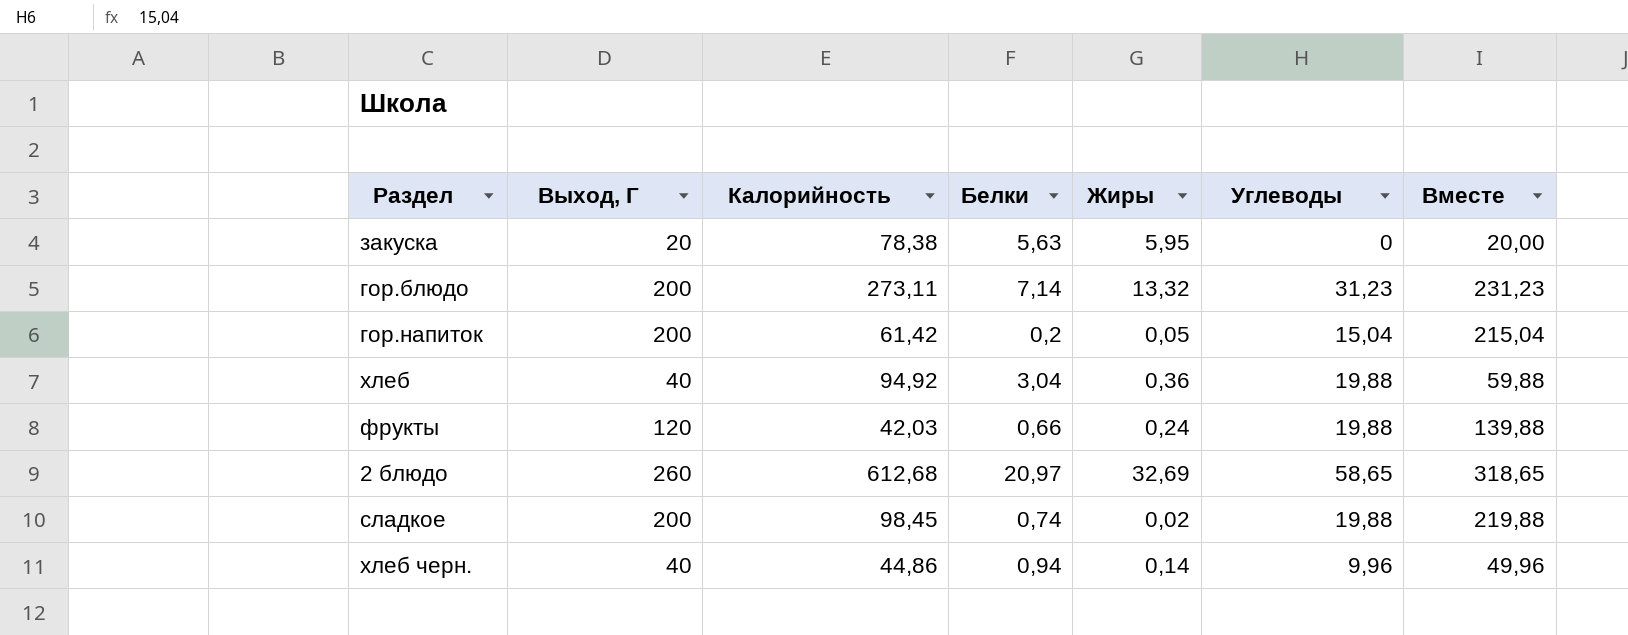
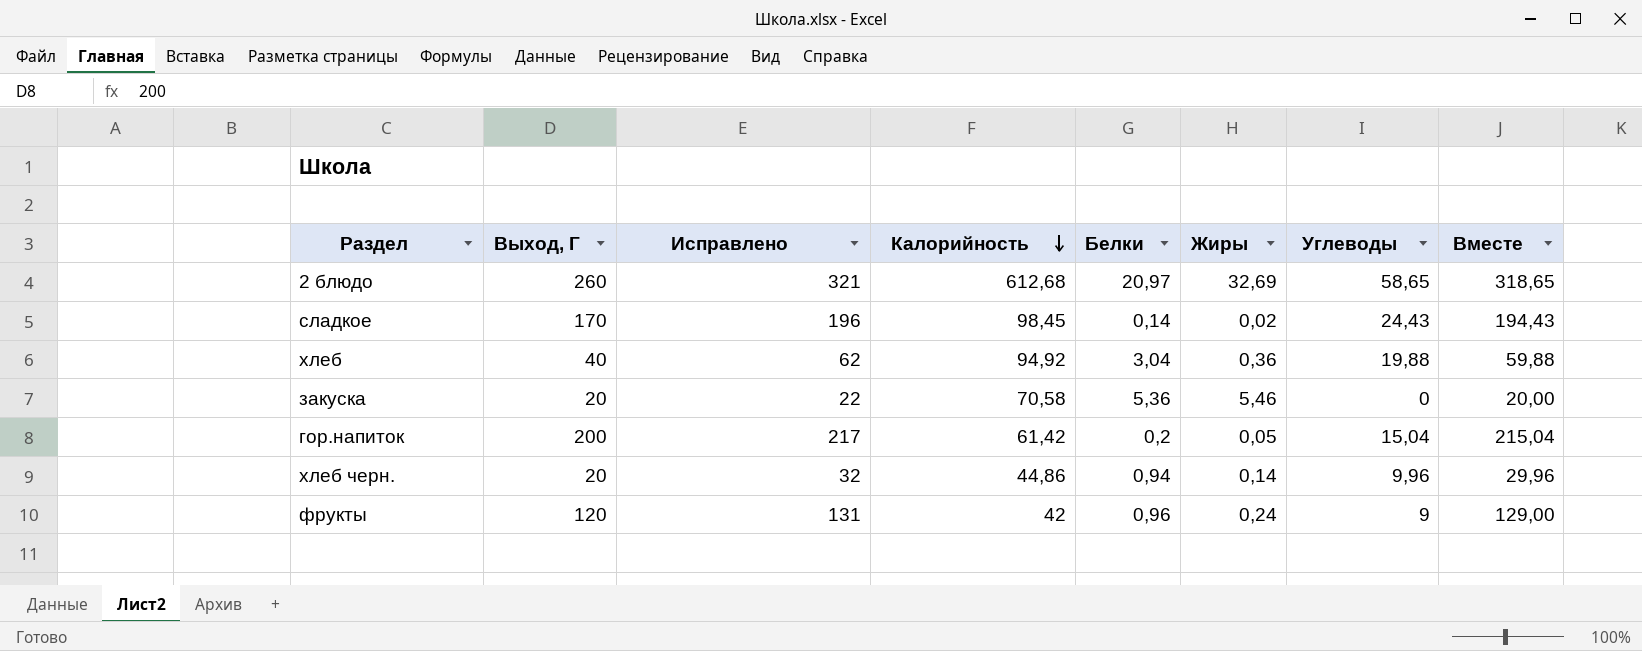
row order: none -> Калорийность descending
column Исправлено | formula: none -> [Вместе] + 2
row гор.блюдо: 200 | 273,11 | 7,14 | 13,32 | 31,23 | 231,23 -> none
сладкое | Выход, Г: 200 -> 170
сладкое | Белки: 0,74 -> 0,14
сладкое | Углеводы: 19,88 -> 24,43
сладкое | Вместе: 219,88 -> 194,43
закуска | Калорийность: 78,38 -> 70,58
закуска | Белки: 5,63 -> 5,36
закуска | Жиры: 5,95 -> 5,46
хлеб черн. | Выход, Г: 40 -> 20
хлеб черн. | Вместе: 49,96 -> 29,96
фрукты | Калорийность: 42,03 -> 42
фрукты | Белки: 0,66 -> 0,96
фрукты | Углеводы: 19,88 -> 9
фрукты | Вместе: 139,88 -> 129,00

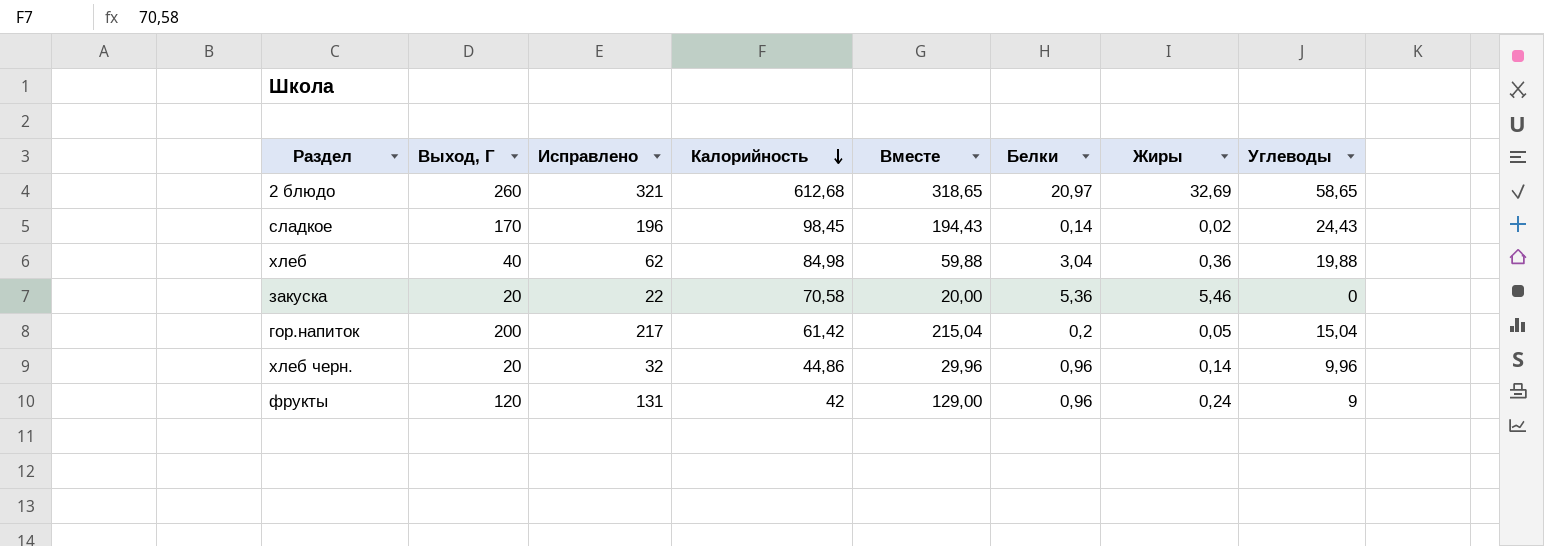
column Вместе | position: 8 -> 5
хлеб | Калорийность: 94,92 -> 84,98
хлеб черн. | Белки: 0,94 -> 0,96

